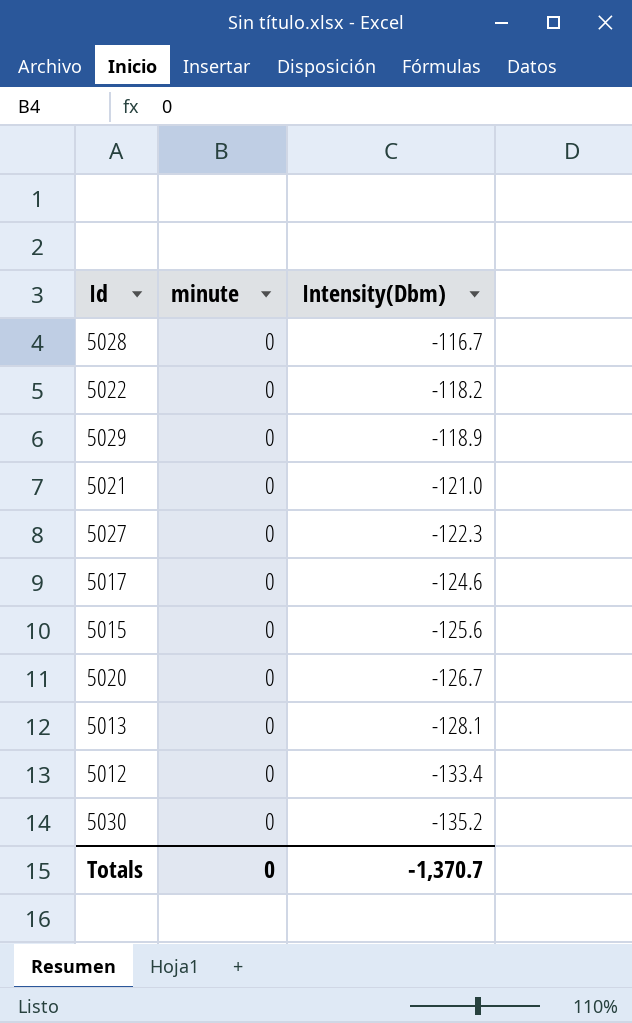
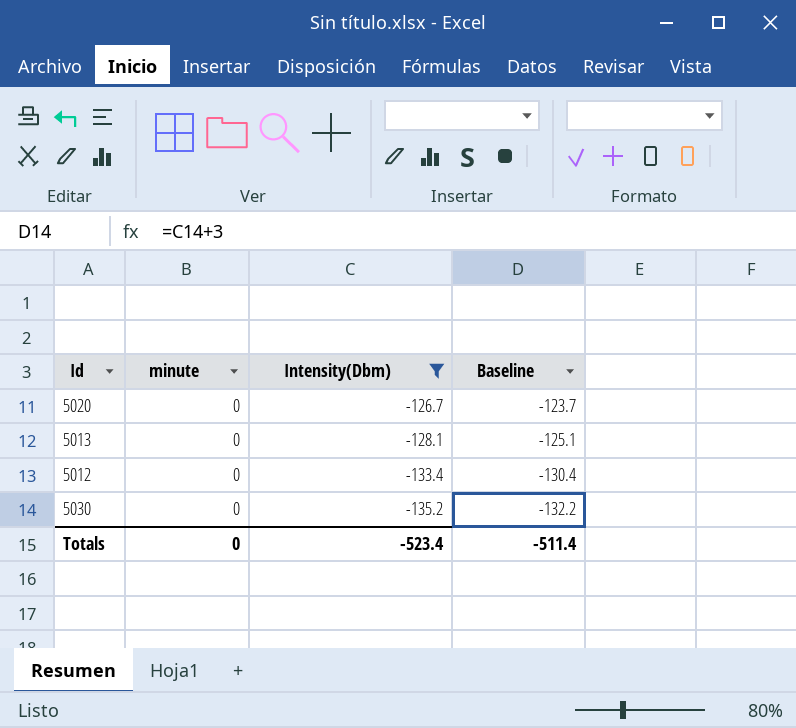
filter: none -> Intensity(Dbm) <= -126.7
column Baseline | formula: none -> [Intensity(Dbm)] + 3
Totals | Intensity(Dbm): -1,370.7 -> -523.4

